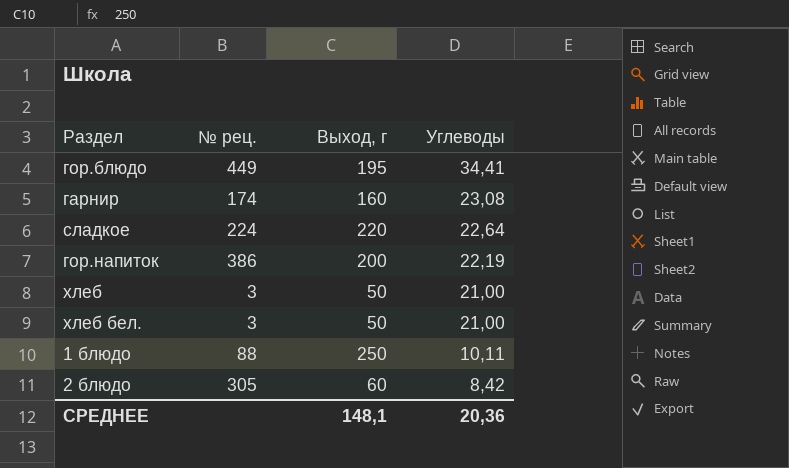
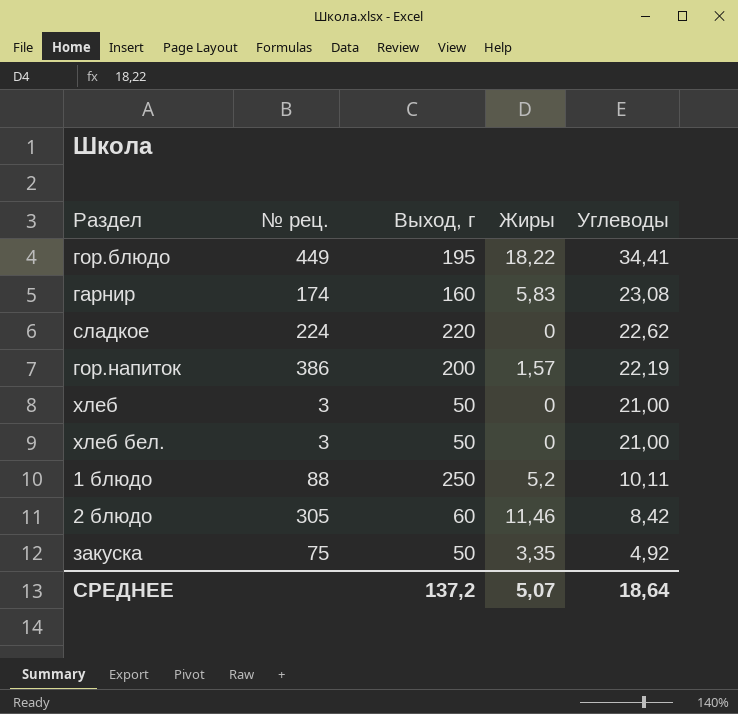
column Жиры | position: none -> 4
сладкое | Углеводы: 22,64 -> 22,62
row закуска: none -> 75 | 50 | 3,35 | 4,92
СРЕДНЕЕ | Выход, г: 148,1 -> 137,2
СРЕДНЕЕ | Углеводы: 20,36 -> 18,64

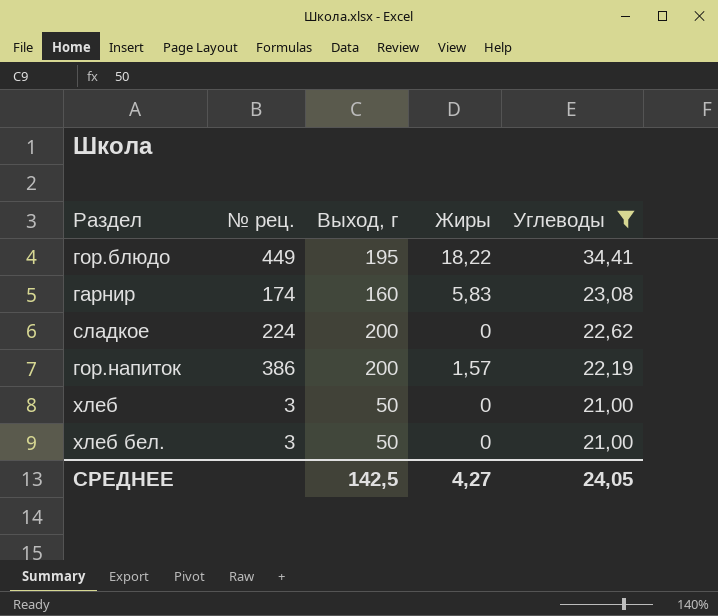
filter: none -> Углеводы >= 21,00
сладкое | Выход, г: 220 -> 200
СРЕДНЕЕ | Выход, г: 137,2 -> 142,5
СРЕДНЕЕ | Жиры: 5,07 -> 4,27
СРЕДНЕЕ | Углеводы: 18,64 -> 24,05

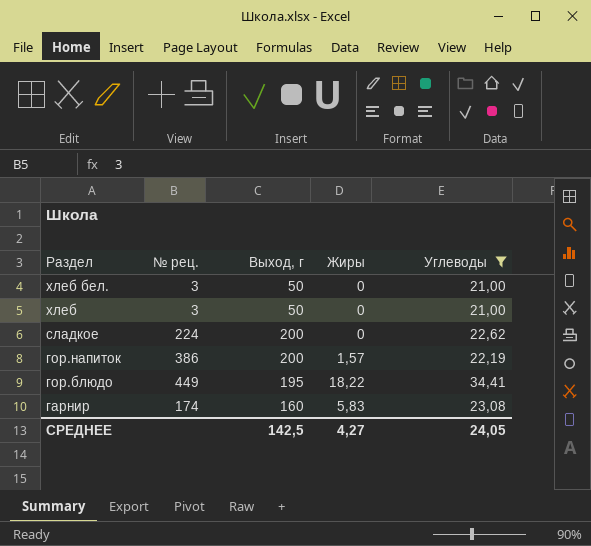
row order: Углеводы descending -> Раздел descending

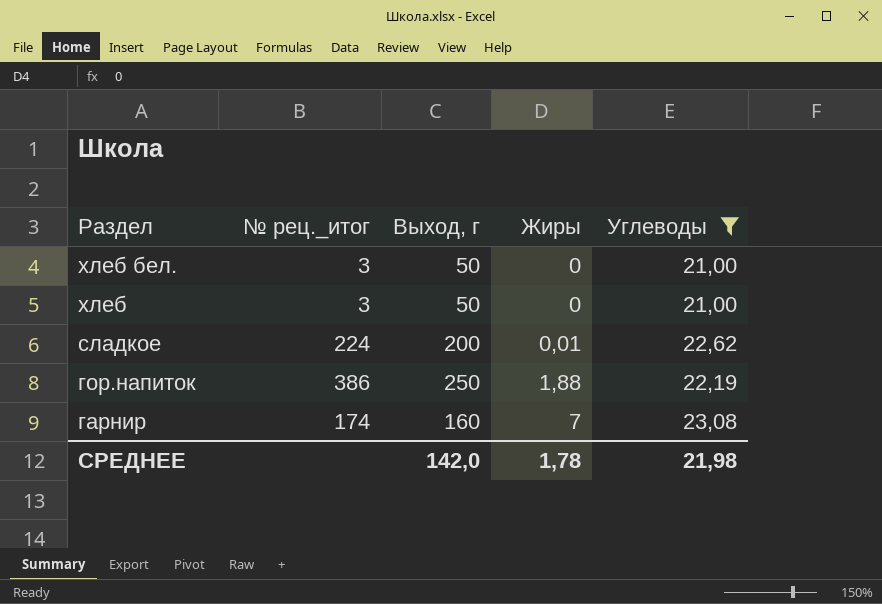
column name: № рец. -> № рец._итог
row гор.блюдо: 449 | 195 | 18,22 | 34,41 -> none
сладкое | Жиры: 0 -> 0,01
гор.напиток | Выход, г: 200 -> 250
гор.напиток | Жиры: 1,57 -> 1,88
гарнир | Жиры: 5,83 -> 7
СРЕДНЕЕ | Выход, г: 142,5 -> 142,0
СРЕДНЕЕ | Жиры: 4,27 -> 1,78
СРЕДНЕЕ | Углеводы: 24,05 -> 21,98

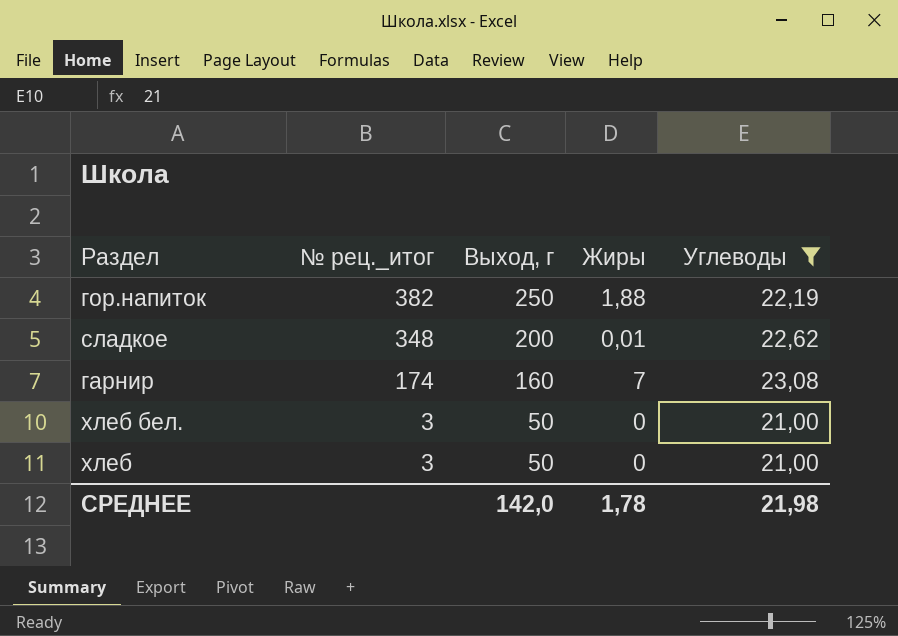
row order: Раздел descending -> № рец._итог descending
гор.напиток | № рец._итог: 386 -> 382
сладкое | № рец._итог: 224 -> 348

